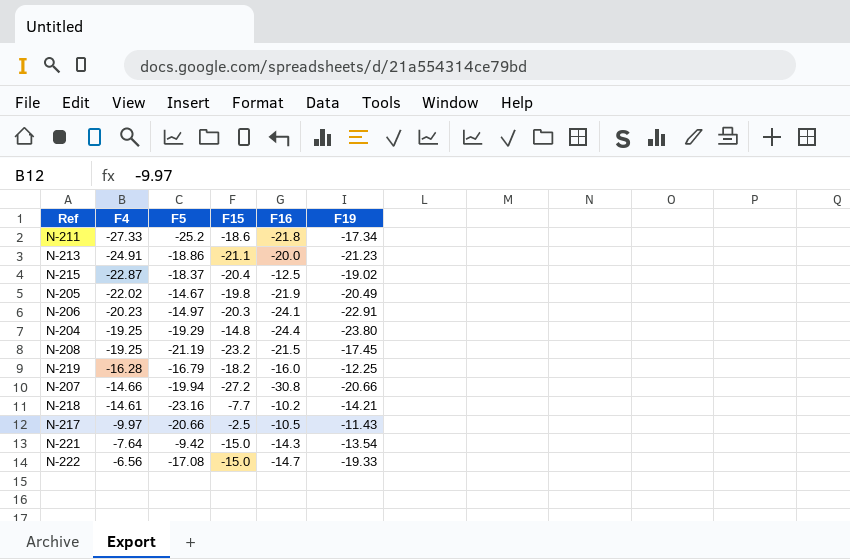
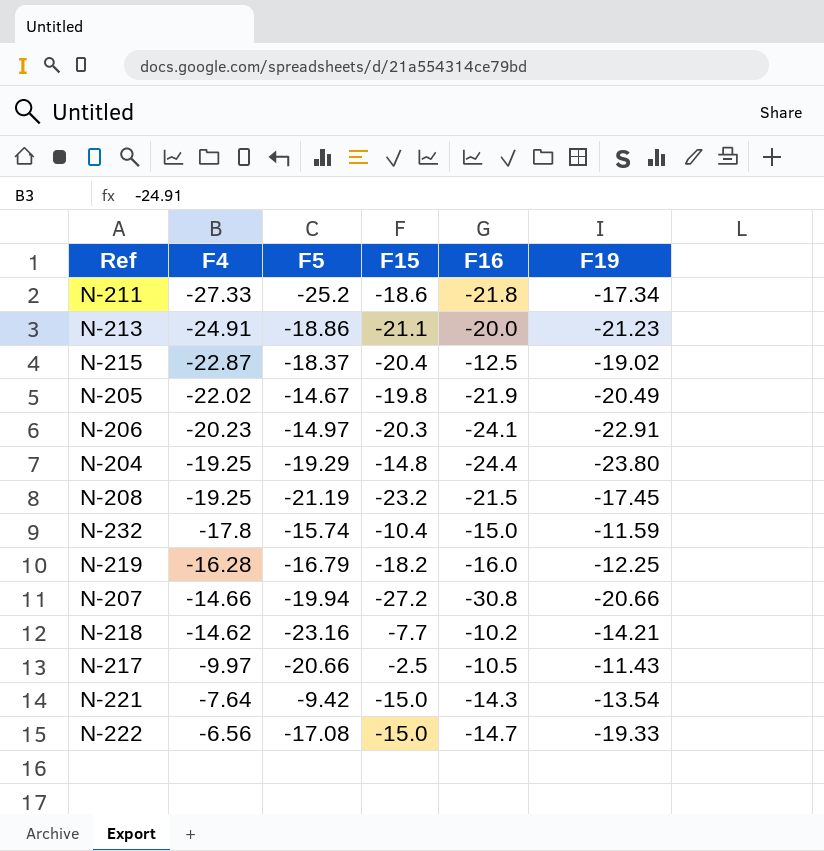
row N-232: none -> -17.8 | -15.74 | -10.4 | -15.0 | -11.59
N-218 | F4: -14.61 -> -14.62

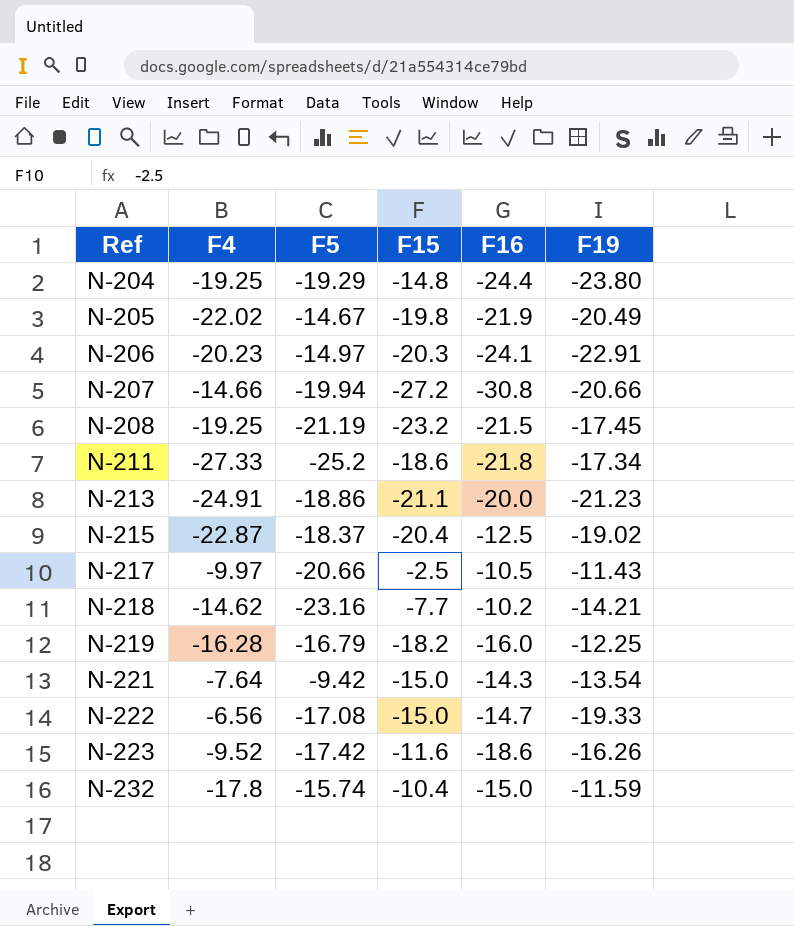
row order: F4 ascending -> Ref ascending
row N-223: none -> -9.52 | -17.42 | -11.6 | -18.6 | -16.26

